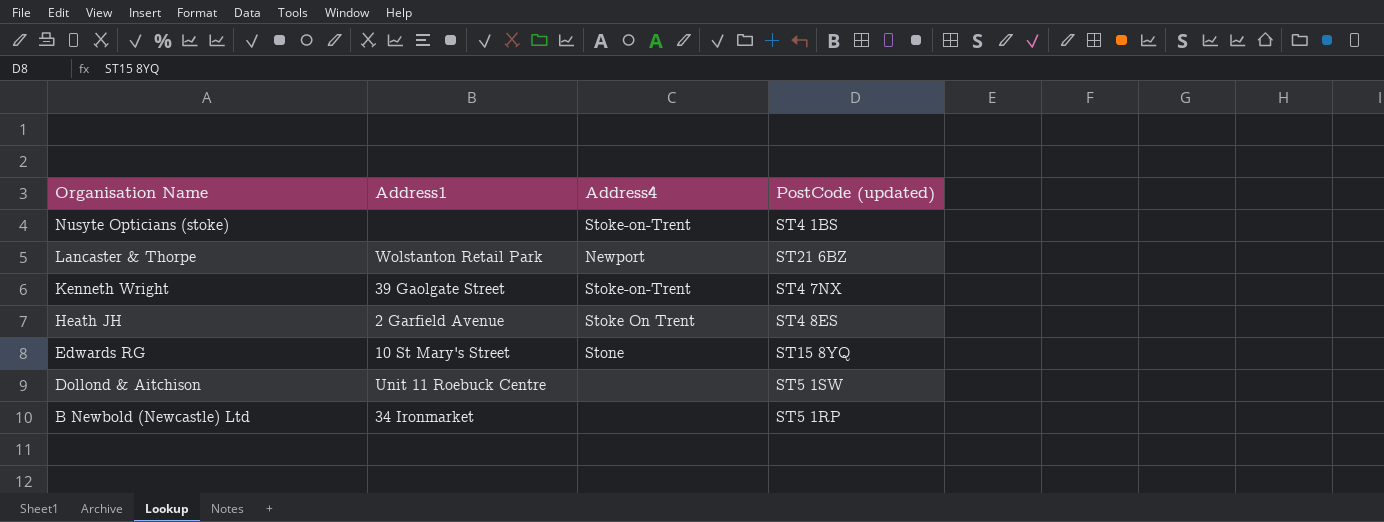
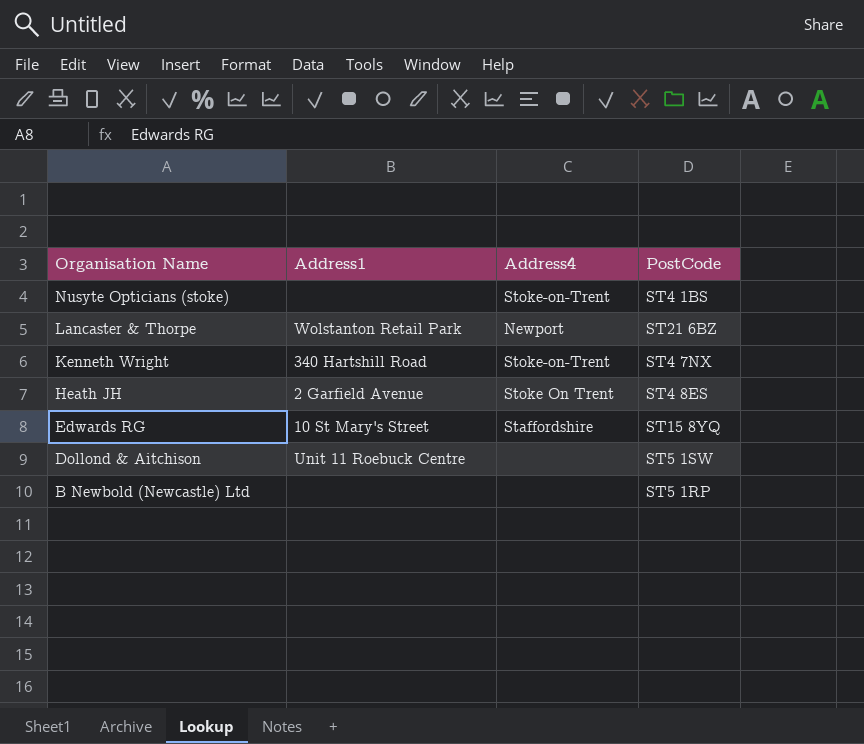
column name: PostCode (updated) -> PostCode
Kenneth Wright | Address1: 39 Gaolgate Street -> 340 Hartshill Road
Edwards RG | Address4: Stone -> Staffordshire
B Newbold (Newcastle) Ltd | Address1: 34 Ironmarket -> none

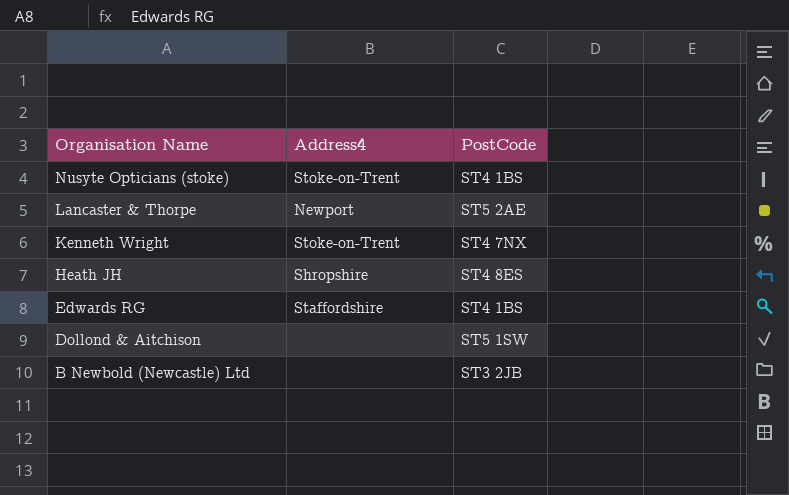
column Address1 | position: 2 -> none
Lancaster & Thorpe | PostCode: ST21 6BZ -> ST5 2AE
Heath JH | Address4: Stoke On Trent -> Shropshire
Edwards RG | PostCode: ST15 8YQ -> ST4 1BS
B Newbold (Newcastle) Ltd | PostCode: ST5 1RP -> ST3 2JB

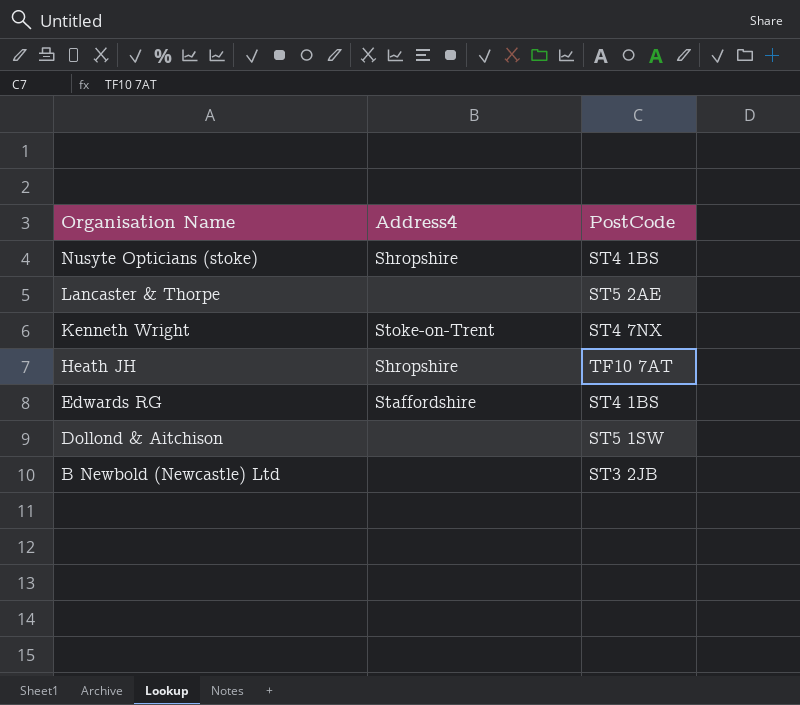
Nusyte Opticians (stoke) | Address4: Stoke-on-Trent -> Shropshire
Lancaster & Thorpe | Address4: Newport -> none
Heath JH | PostCode: ST4 8ES -> TF10 7AT

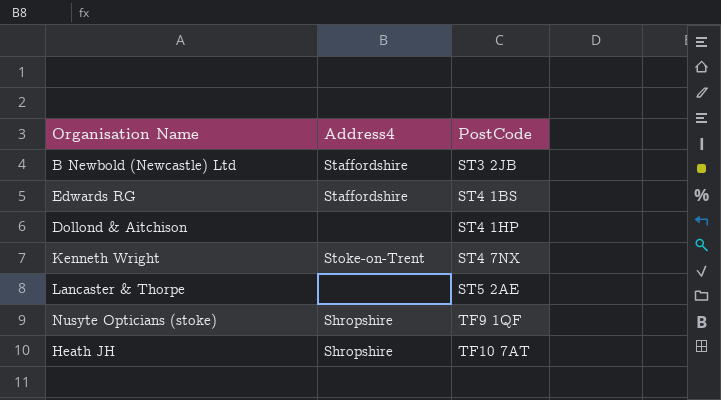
row order: Organisation Name descending -> PostCode ascending
B Newbold (Newcastle) Ltd | Address4: none -> Staffordshire
Dollond & Aitchison | PostCode: ST5 1SW -> ST4 1HP
Nusyte Opticians (stoke) | PostCode: ST4 1BS -> TF9 1QF

